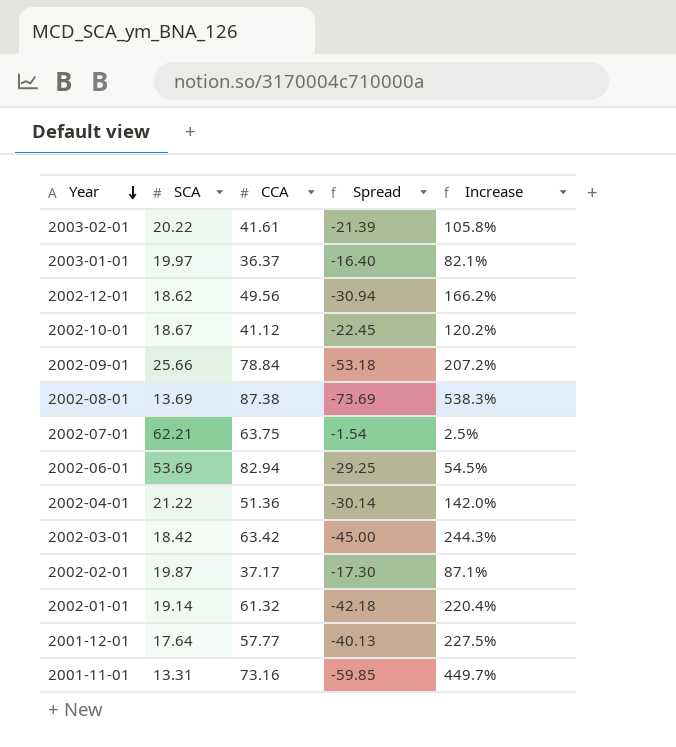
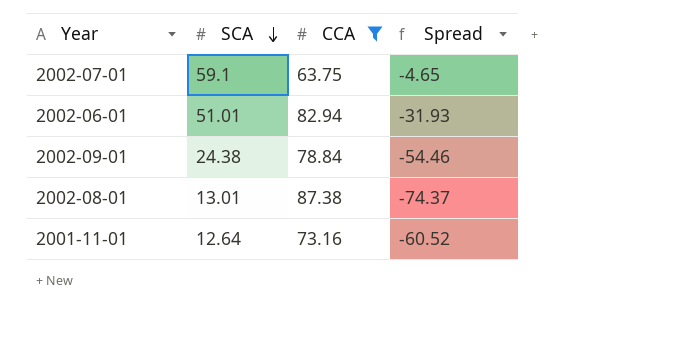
filter: none -> CCA >= 63.75
row order: Year descending -> SCA descending
column Increase | formula: ([CCA] - [SCA]) / [SCA] -> none
2002-07-01 | SCA: 62.21 -> 59.1
2002-07-01 | Spread: -1.54 -> -4.65
2002-06-01 | SCA: 53.69 -> 51.01
2002-06-01 | Spread: -29.25 -> -31.93
2002-09-01 | SCA: 25.66 -> 24.38
2002-09-01 | Spread: -53.18 -> -54.46
2002-08-01 | SCA: 13.69 -> 13.01
2002-08-01 | Spread: -73.69 -> -74.37
2001-11-01 | SCA: 13.31 -> 12.64
2001-11-01 | Spread: -59.85 -> -60.52

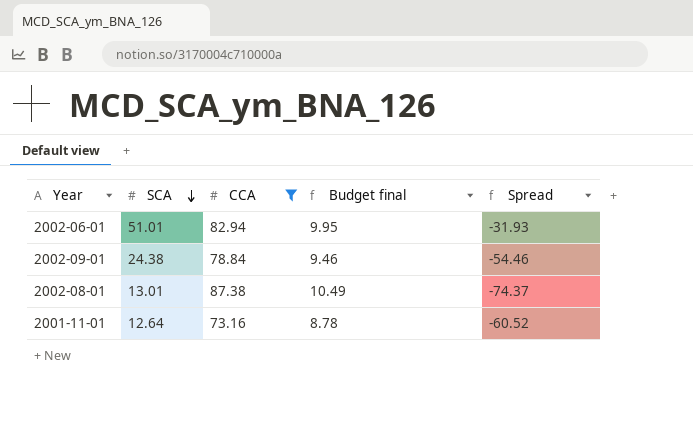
column Budget final | formula: none -> [CCA] * 0.12
row 2002-07-01: 59.1 | 63.75 | -4.65 -> none

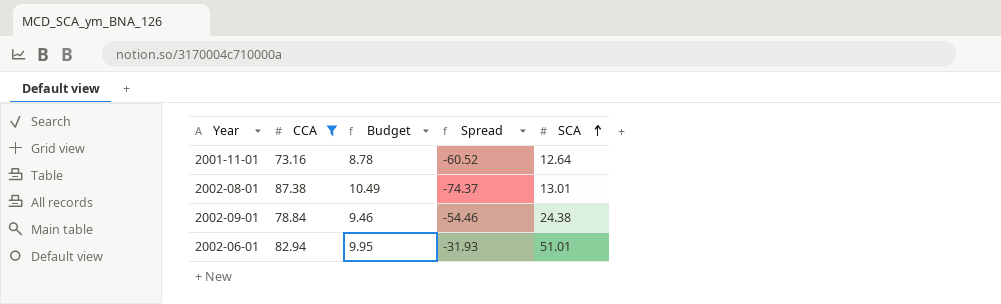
row order: SCA descending -> SCA ascending
column name: Budget final -> Budget
column SCA | position: 2 -> 5

